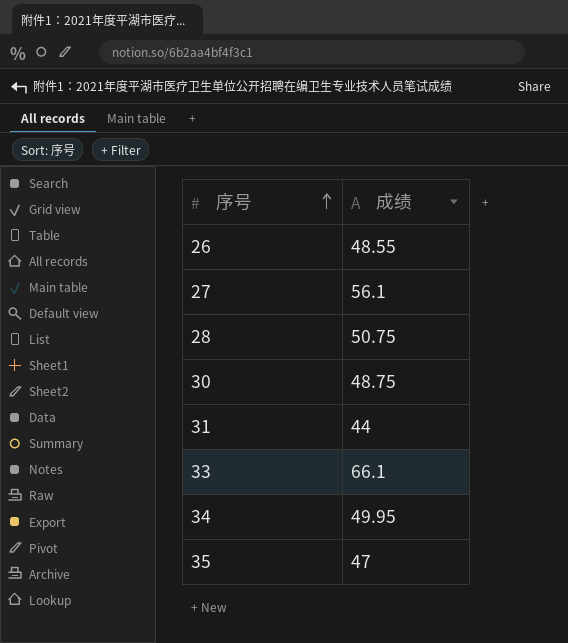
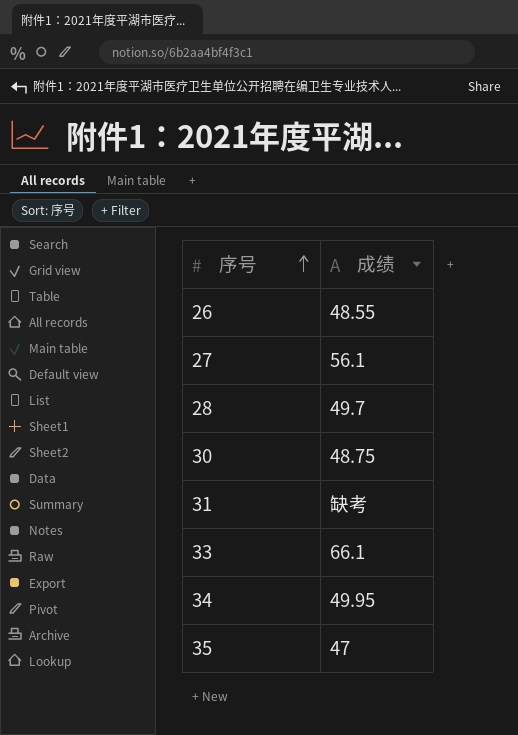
28 | 成绩: 50.75 -> 49.7
31 | 成绩: 44 -> 缺考

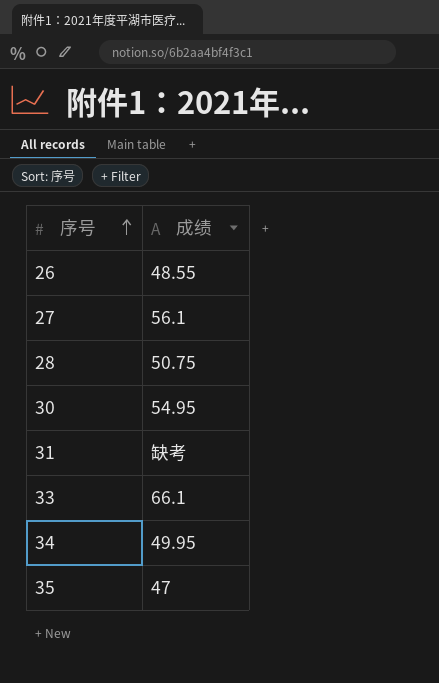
28 | 成绩: 49.7 -> 50.75
30 | 成绩: 48.75 -> 54.95

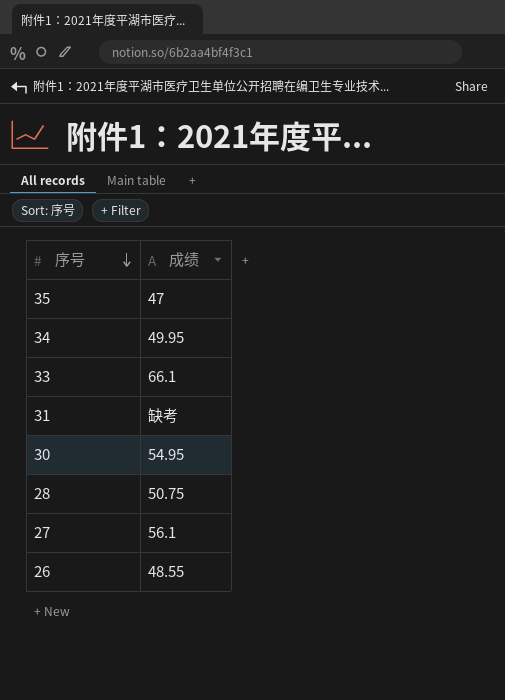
row order: 序号 ascending -> 序号 descending

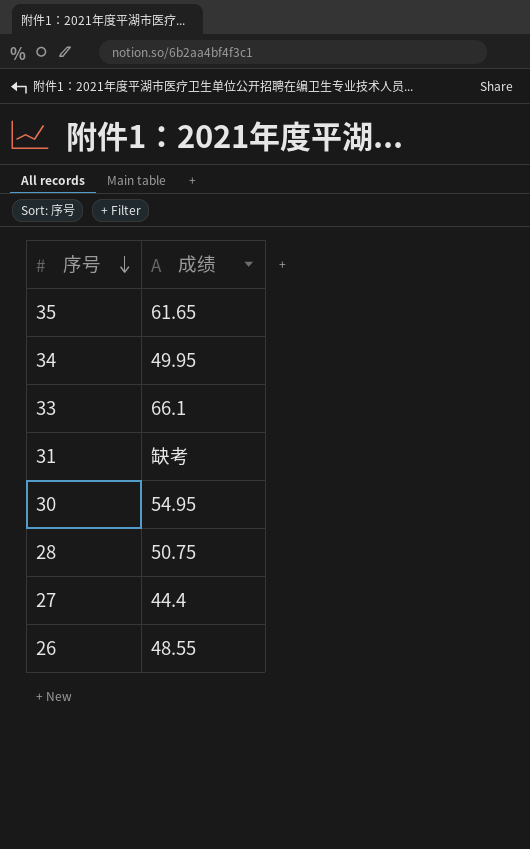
35 | 成绩: 47 -> 61.65
27 | 成绩: 56.1 -> 44.4

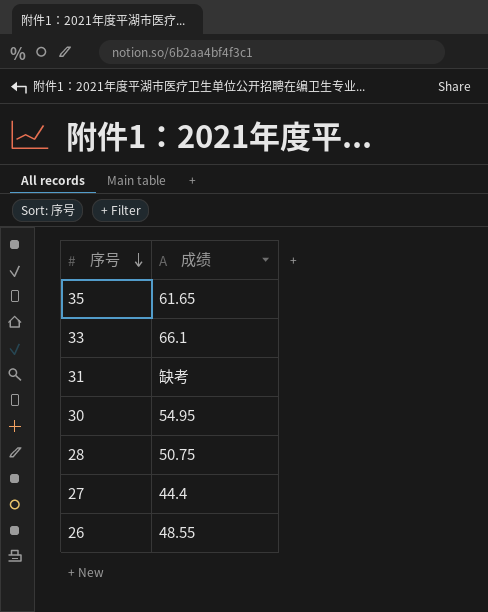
row 34: 49.95 -> none

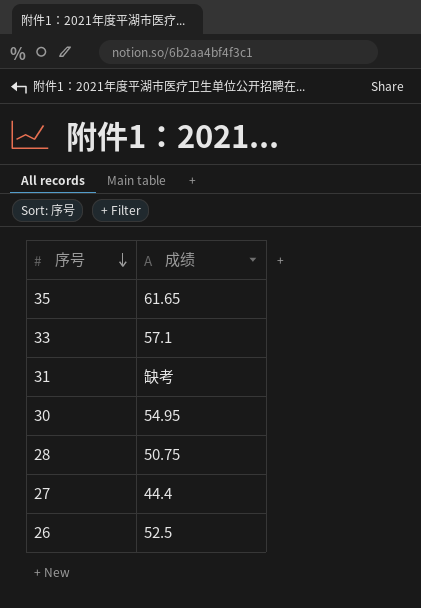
33 | 成绩: 66.1 -> 57.1
26 | 成绩: 48.55 -> 52.5

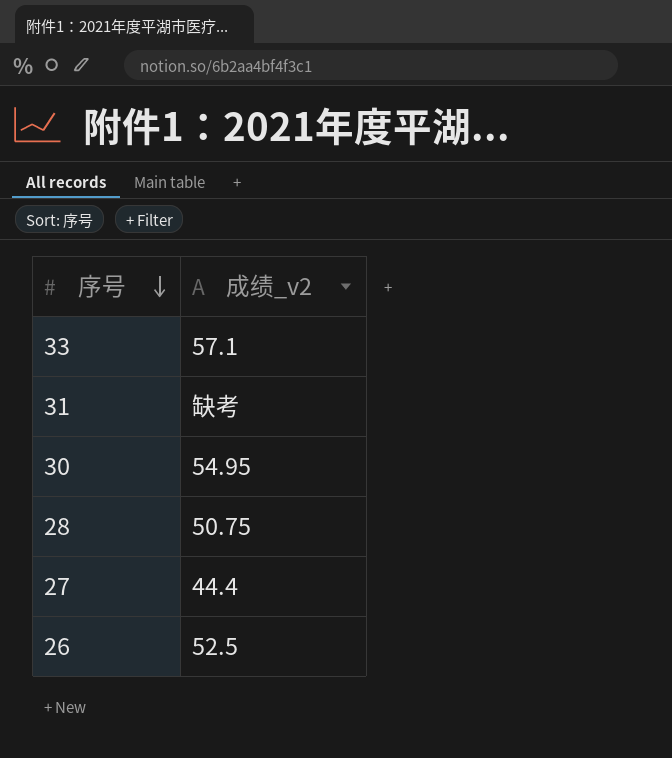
column name: 成绩 -> 成绩_v2
row 35: 61.65 -> none

